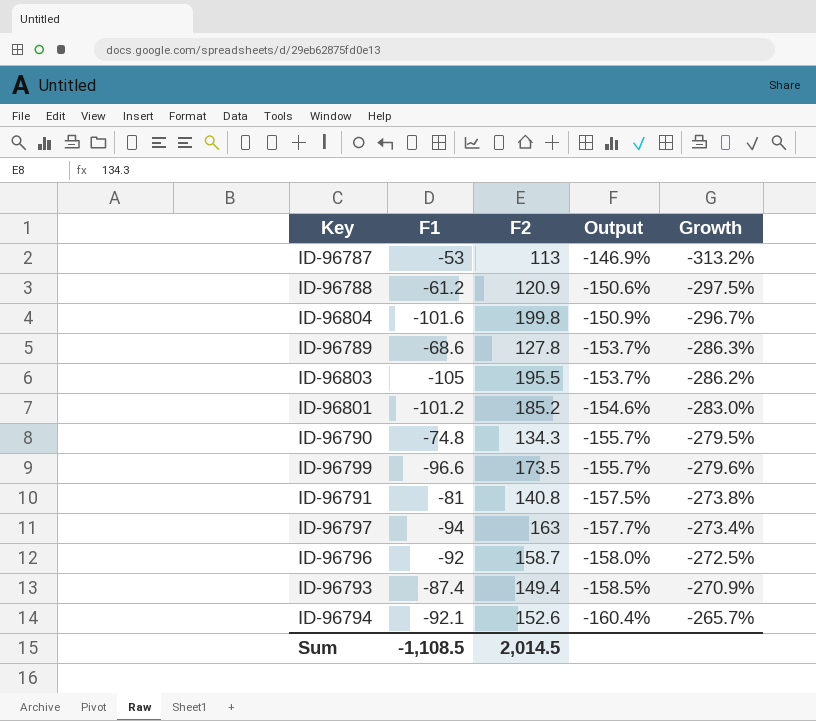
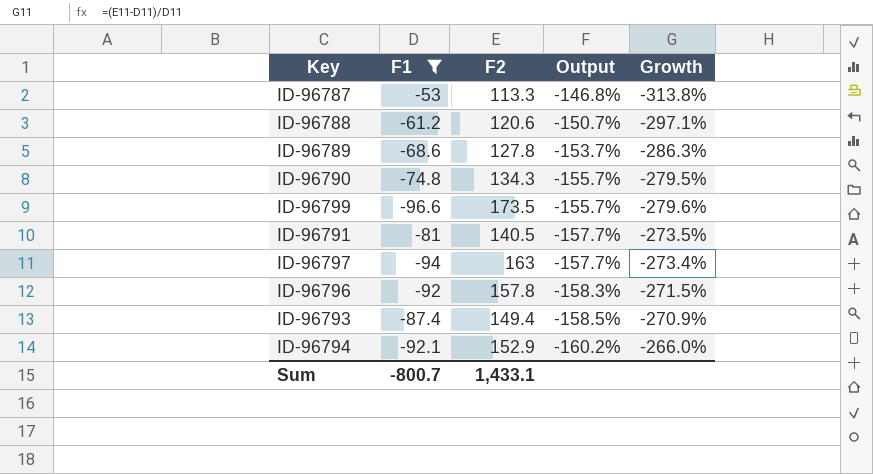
filter: none -> F1 >= -96.6
ID-96787 | F2: 113 -> 113.3
ID-96787 | Output: -146.9% -> -146.8%
ID-96787 | Growth: -313.2% -> -313.8%
ID-96788 | F2: 120.9 -> 120.6
ID-96788 | Output: -150.6% -> -150.7%
ID-96788 | Growth: -297.5% -> -297.1%
ID-96791 | F2: 140.8 -> 140.5
ID-96791 | Output: -157.5% -> -157.7%
ID-96791 | Growth: -273.8% -> -273.5%
ID-96796 | F2: 158.7 -> 157.8
ID-96796 | Output: -158.0% -> -158.3%
ID-96796 | Growth: -272.5% -> -271.5%
ID-96794 | F2: 152.6 -> 152.9
ID-96794 | Output: -160.4% -> -160.2%
ID-96794 | Growth: -265.7% -> -266.0%
Sum | F1: -1,108.5 -> -800.7
Sum | F2: 2,014.5 -> 1,433.1

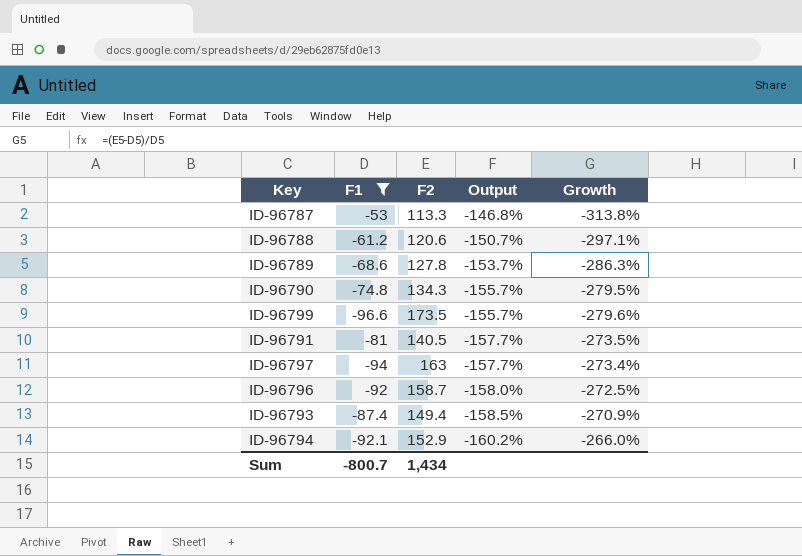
ID-96796 | F2: 157.8 -> 158.7
ID-96796 | Output: -158.3% -> -158.0%
ID-96796 | Growth: -271.5% -> -272.5%
Sum | F2: 1,433.1 -> 1,434

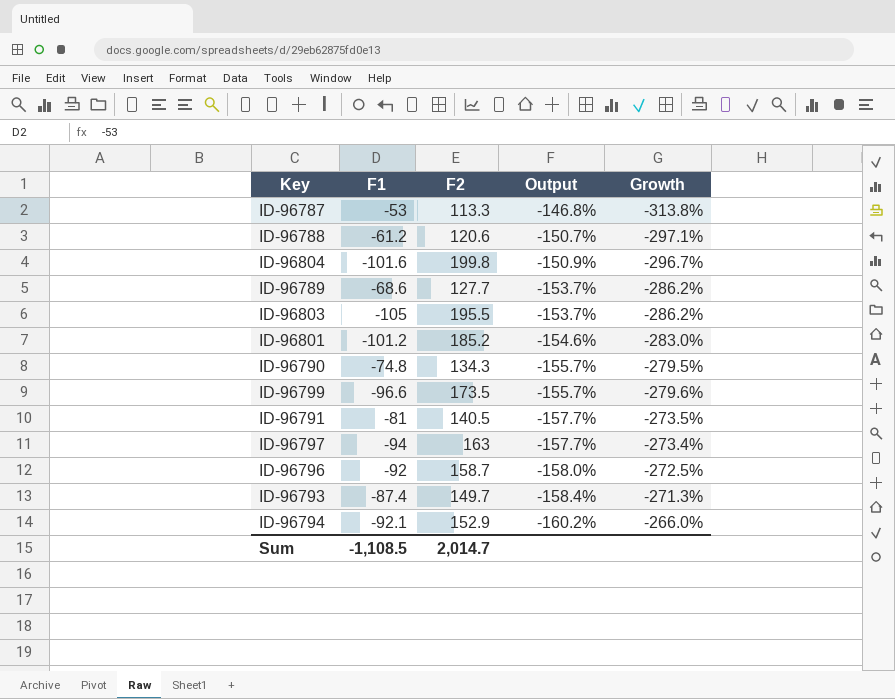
filter: F1 >= -96.6 -> none
ID-96789 | F2: 127.8 -> 127.7
ID-96789 | Growth: -286.3% -> -286.2%
ID-96793 | F2: 149.4 -> 149.7
ID-96793 | Output: -158.5% -> -158.4%
ID-96793 | Growth: -270.9% -> -271.3%
Sum | F1: -800.7 -> -1,108.5
Sum | F2: 1,434 -> 2,014.7

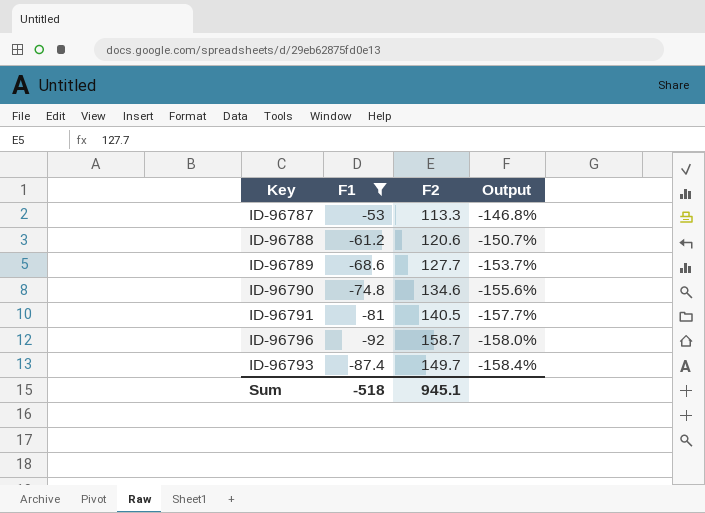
filter: none -> F1 >= -92
column Growth | formula: ([F2] - [F1]) / [F1] -> none
ID-96790 | F2: 134.3 -> 134.6
ID-96790 | Output: -155.7% -> -155.6%
Sum | F1: -1,108.5 -> -518
Sum | F2: 2,014.7 -> 945.1

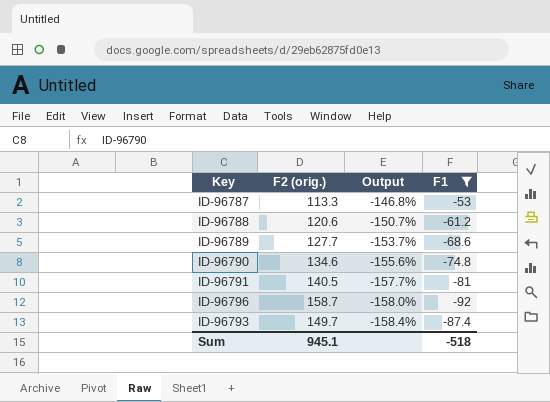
column name: F2 -> F2 (orig.)
column F1 | position: 2 -> 4

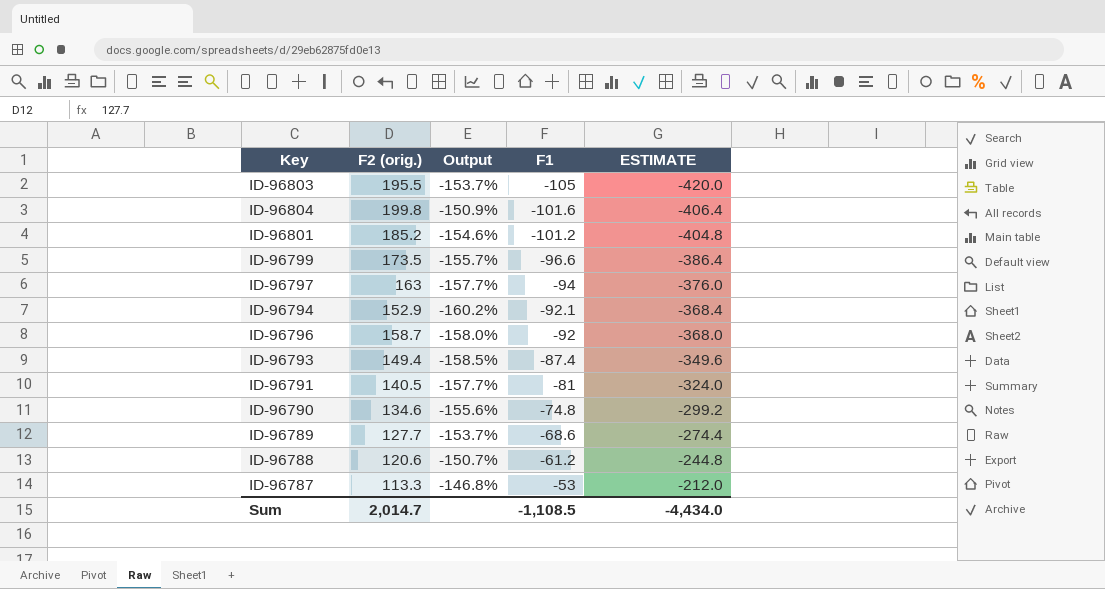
filter: F1 >= -92 -> none
row order: Output descending -> F1 ascending
column ESTIMATE | formula: none -> [F1] * 4
ID-96793 | F2 (orig.): 149.7 -> 149.4
ID-96793 | Output: -158.4% -> -158.5%
Sum | F2 (orig.): 945.1 -> 2,014.7
Sum | F1: -518 -> -1,108.5

